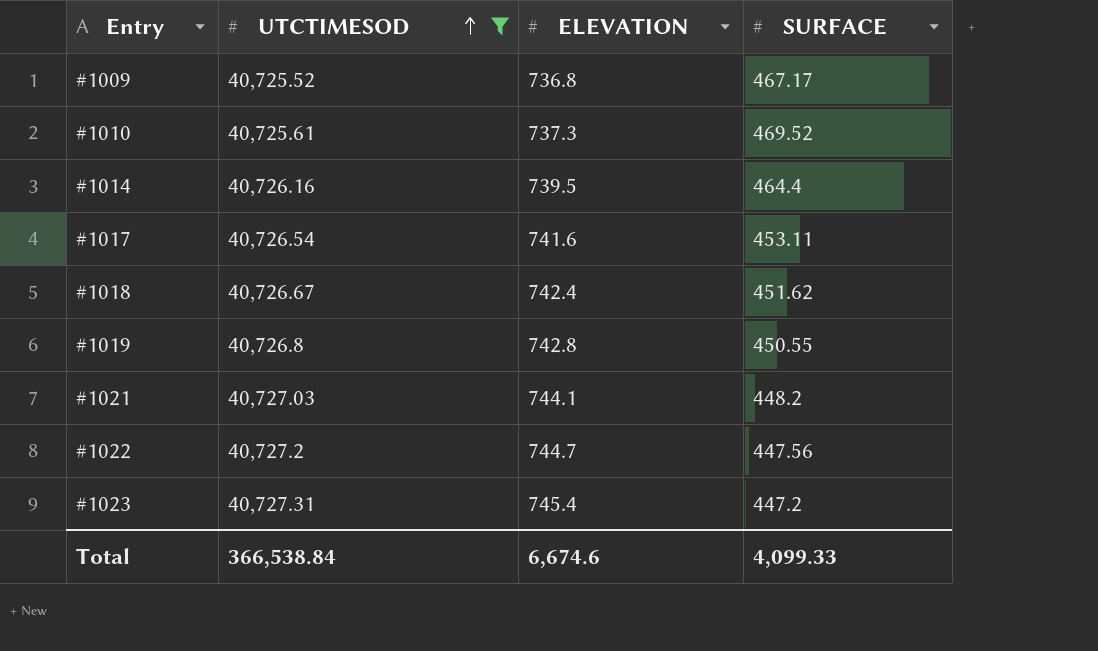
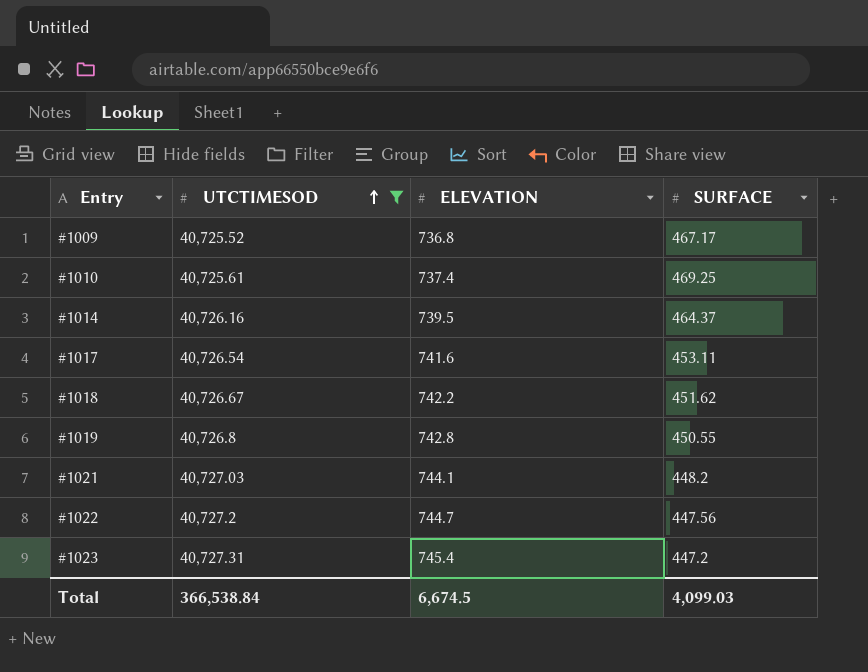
#1010 | ELEVATION: 737.3 -> 737.4
#1010 | SURFACE: 469.52 -> 469.25
#1014 | SURFACE: 464.4 -> 464.37
#1018 | ELEVATION: 742.4 -> 742.2
Total | ELEVATION: 6,674.6 -> 6,674.5
Total | SURFACE: 4,099.33 -> 4,099.03

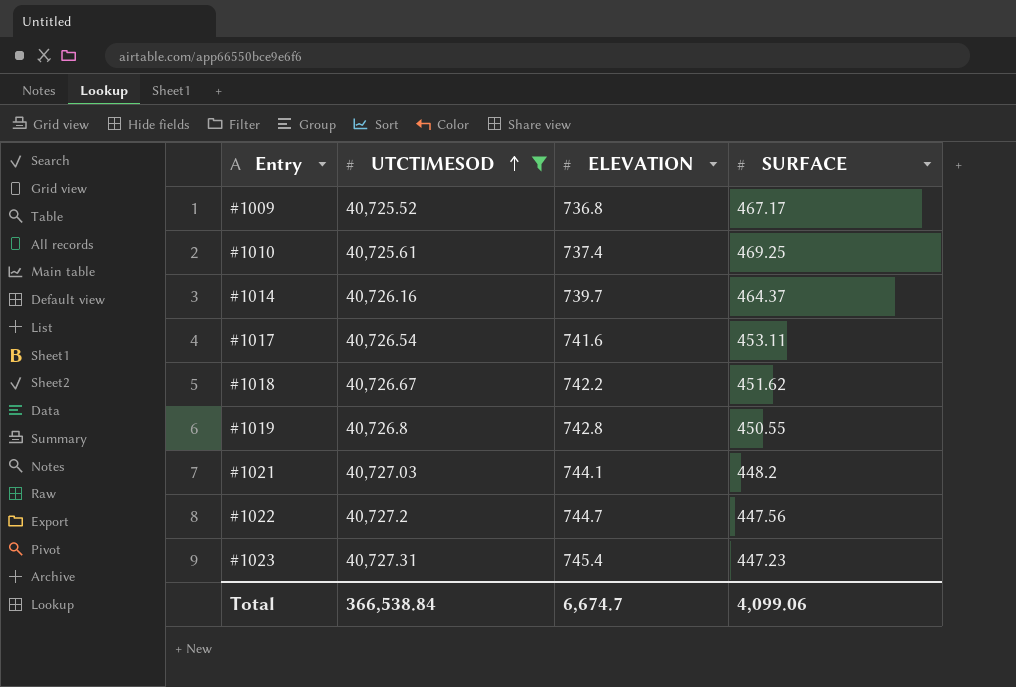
#1014 | ELEVATION: 739.5 -> 739.7
#1023 | SURFACE: 447.2 -> 447.23
Total | ELEVATION: 6,674.5 -> 6,674.7
Total | SURFACE: 4,099.03 -> 4,099.06

